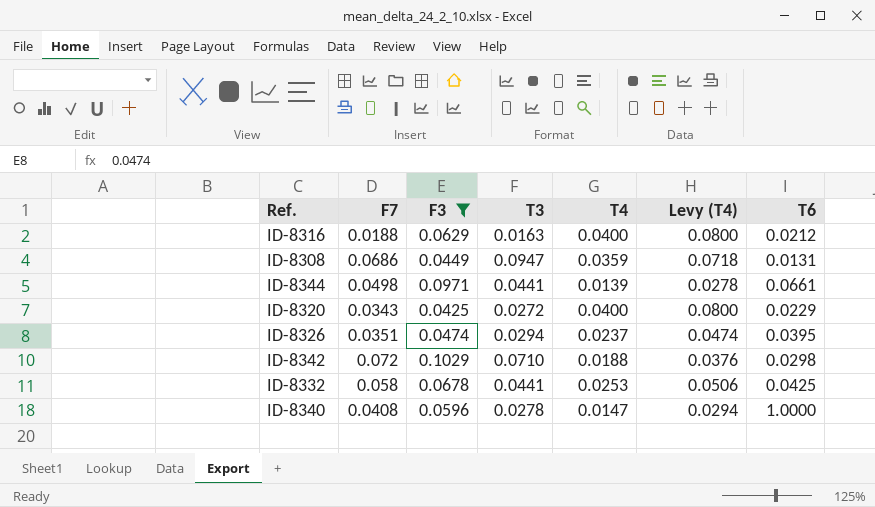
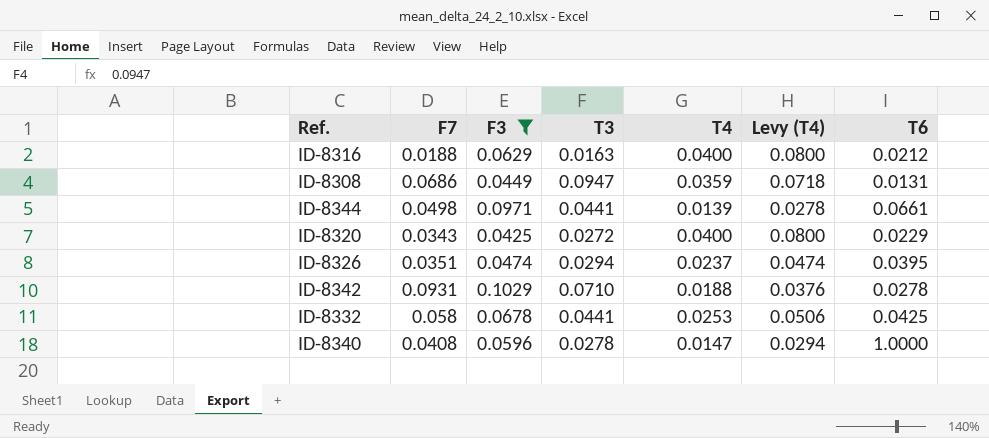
ID-8342 | F7: 0.072 -> 0.0931
ID-8342 | T6: 0.0298 -> 0.0278

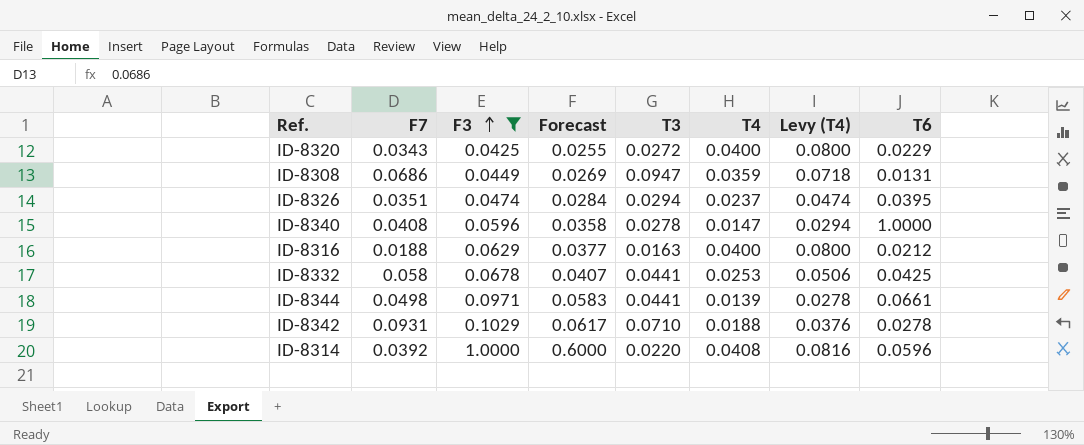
row order: none -> F3 ascending
column Forecast | formula: none -> [F3] * 0.6
row ID-8314: none -> 0.0392 | 1.0000 | 0.6000 | 0.0220 | 0.0408 | 0.0816 | 0.0596

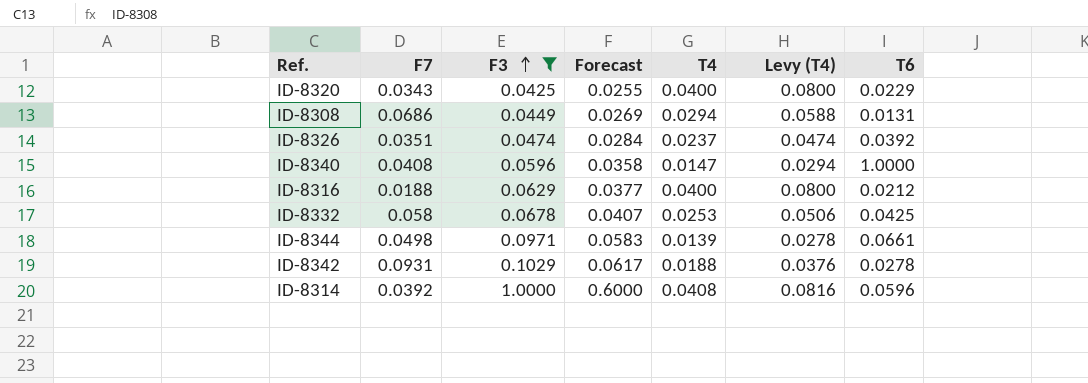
column T3 | position: 5 -> none
ID-8308 | T4: 0.0359 -> 0.0294
ID-8308 | Levy (T4): 0.0718 -> 0.0588
ID-8326 | T6: 0.0395 -> 0.0392

